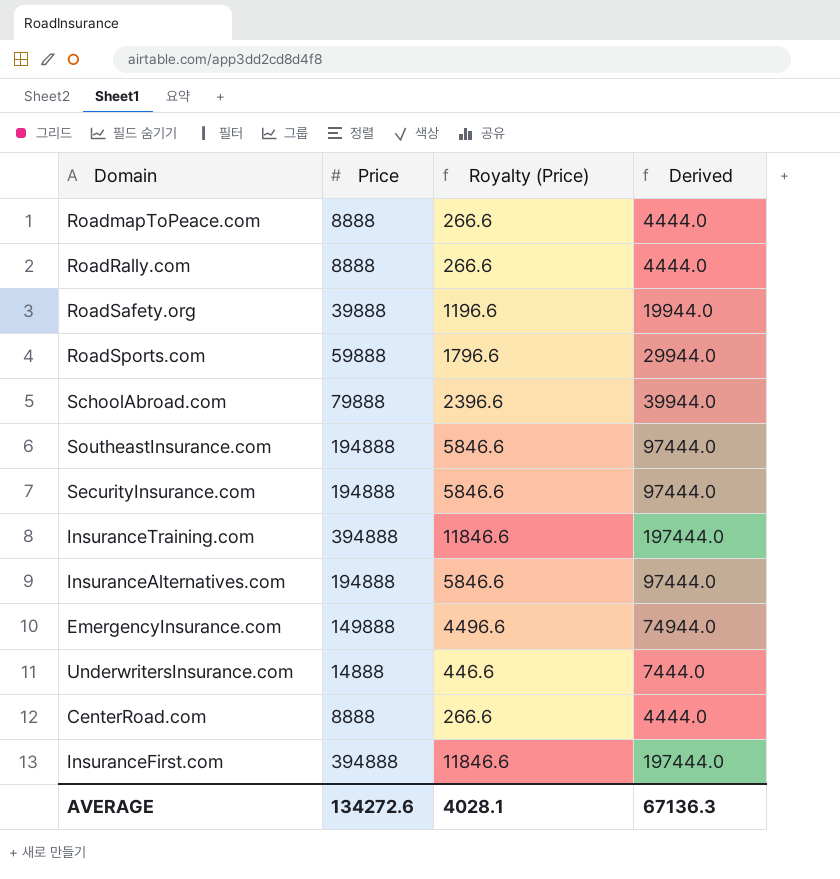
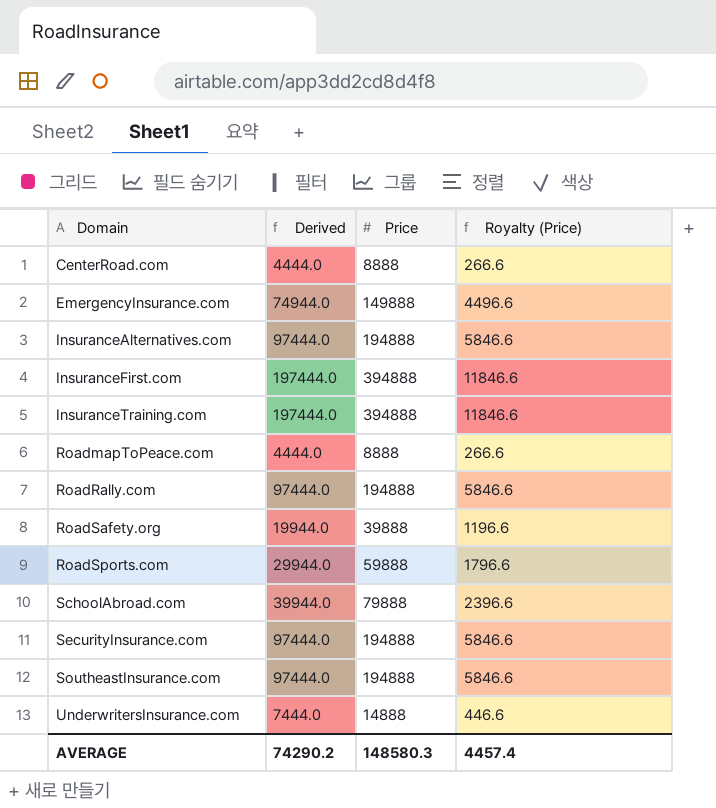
row order: none -> Domain ascending
column Derived | position: 4 -> 2
RoadRally.com | Derived: 4444.0 -> 97444.0
RoadRally.com | Price: 8888 -> 194888
RoadRally.com | Royalty (Price): 266.6 -> 5846.6
AVERAGE | Derived: 67136.3 -> 74290.2
AVERAGE | Price: 134272.6 -> 148580.3
AVERAGE | Royalty (Price): 4028.1 -> 4457.4

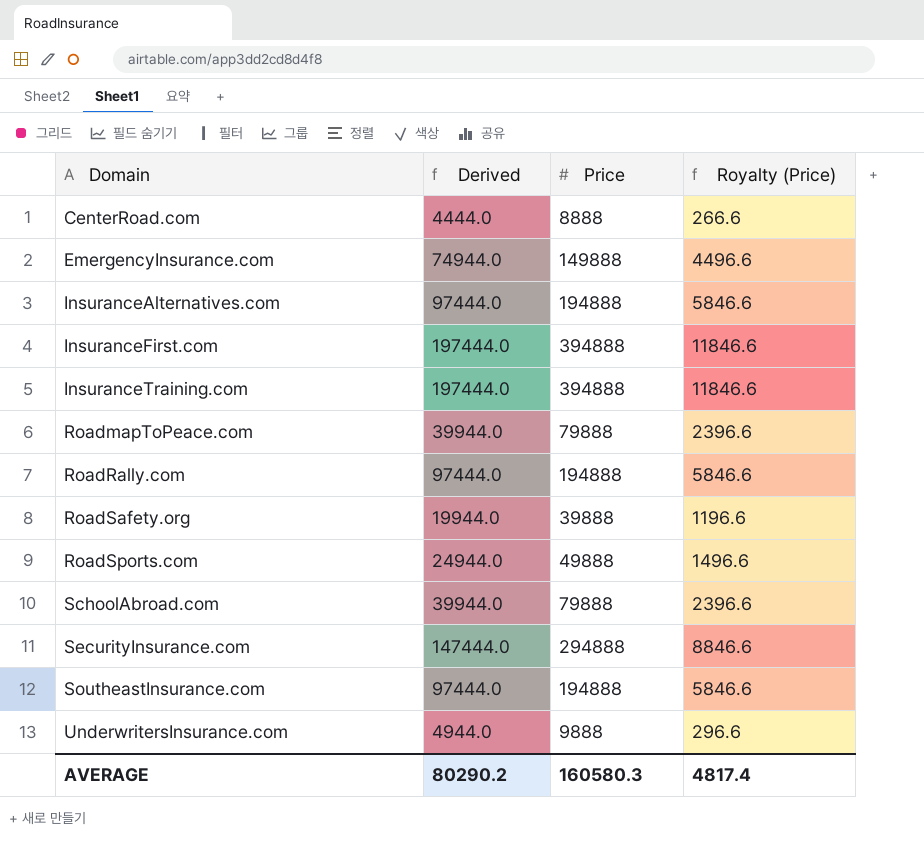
RoadmapToPeace.com | Derived: 4444.0 -> 39944.0
RoadmapToPeace.com | Price: 8888 -> 79888
RoadmapToPeace.com | Royalty (Price): 266.6 -> 2396.6
RoadSports.com | Derived: 29944.0 -> 24944.0
RoadSports.com | Price: 59888 -> 49888
RoadSports.com | Royalty (Price): 1796.6 -> 1496.6
SecurityInsurance.com | Derived: 97444.0 -> 147444.0
SecurityInsurance.com | Price: 194888 -> 294888
SecurityInsurance.com | Royalty (Price): 5846.6 -> 8846.6
UnderwritersInsurance.com | Derived: 7444.0 -> 4944.0
UnderwritersInsurance.com | Price: 14888 -> 9888
UnderwritersInsurance.com | Royalty (Price): 446.6 -> 296.6
AVERAGE | Derived: 74290.2 -> 80290.2
AVERAGE | Price: 148580.3 -> 160580.3
AVERAGE | Royalty (Price): 4457.4 -> 4817.4

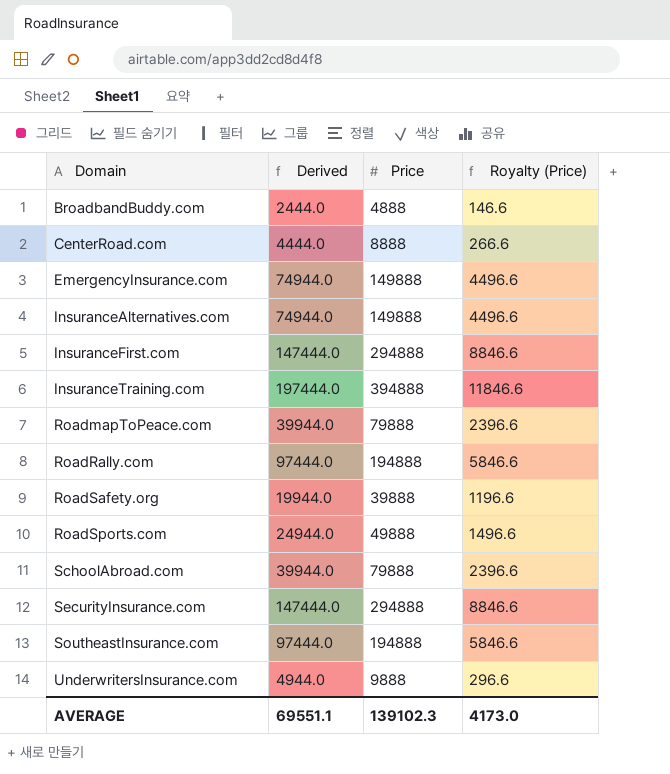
row BroadbandBuddy.com: none -> 2444.0 | 4888 | 146.6
InsuranceAlternatives.com | Derived: 97444.0 -> 74944.0
InsuranceAlternatives.com | Price: 194888 -> 149888
InsuranceAlternatives.com | Royalty (Price): 5846.6 -> 4496.6
InsuranceFirst.com | Derived: 197444.0 -> 147444.0
InsuranceFirst.com | Price: 394888 -> 294888
InsuranceFirst.com | Royalty (Price): 11846.6 -> 8846.6
AVERAGE | Derived: 80290.2 -> 69551.1
AVERAGE | Price: 160580.3 -> 139102.3
AVERAGE | Royalty (Price): 4817.4 -> 4173.0

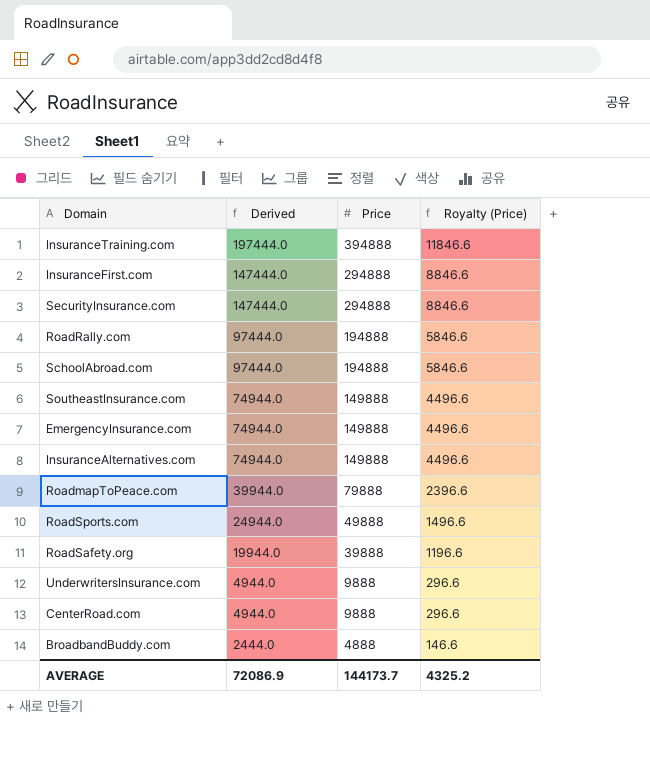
row order: Domain ascending -> Derived descending
SchoolAbroad.com | Derived: 39944.0 -> 97444.0
SchoolAbroad.com | Price: 79888 -> 194888
SchoolAbroad.com | Royalty (Price): 2396.6 -> 5846.6
SoutheastInsurance.com | Derived: 97444.0 -> 74944.0
SoutheastInsurance.com | Price: 194888 -> 149888
SoutheastInsurance.com | Royalty (Price): 5846.6 -> 4496.6
CenterRoad.com | Derived: 4444.0 -> 4944.0
CenterRoad.com | Price: 8888 -> 9888
CenterRoad.com | Royalty (Price): 266.6 -> 296.6
AVERAGE | Derived: 69551.1 -> 72086.9
AVERAGE | Price: 139102.3 -> 144173.7
AVERAGE | Royalty (Price): 4173.0 -> 4325.2

